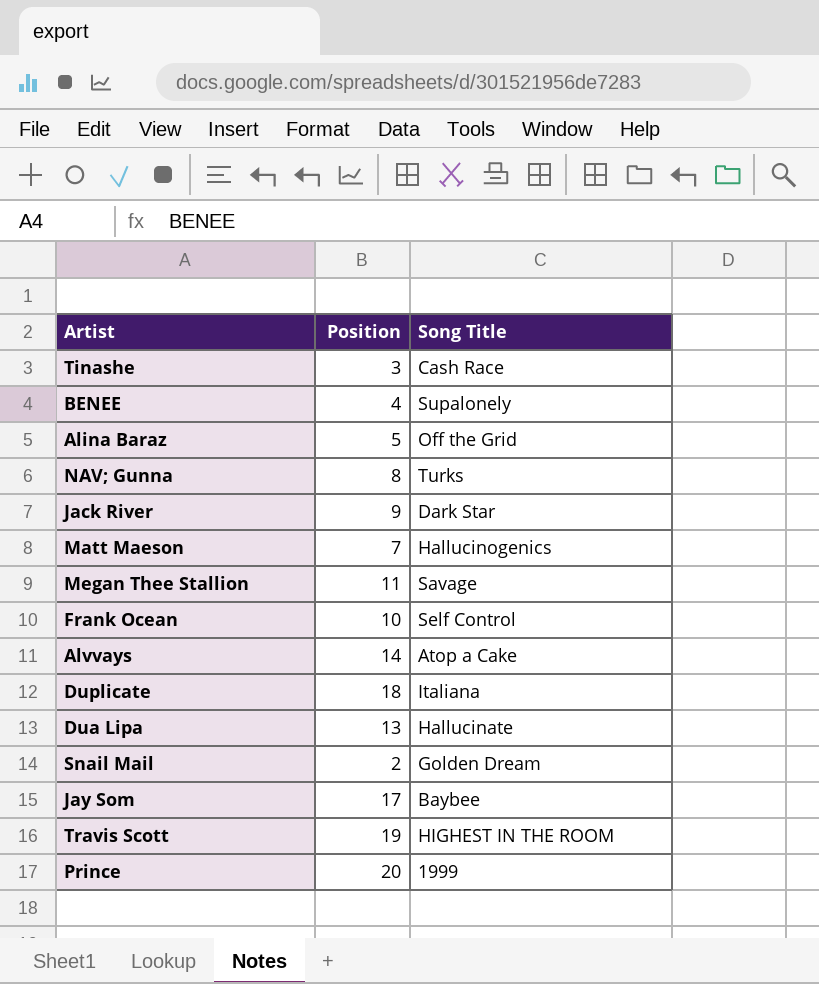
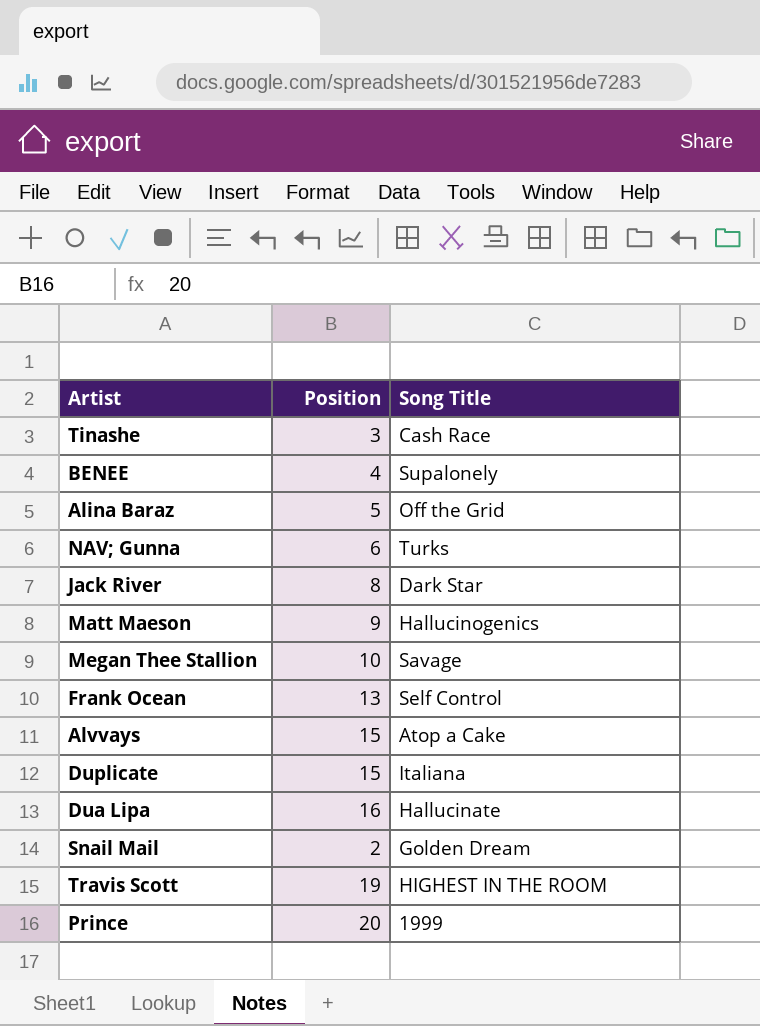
row Jay Som: 17 | Baybee -> none
NAV; Gunna | Position: 8 -> 6
Jack River | Position: 9 -> 8
Matt Maeson | Position: 7 -> 9
Megan Thee Stallion | Position: 11 -> 10
Frank Ocean | Position: 10 -> 13
Alvvays | Position: 14 -> 15
Duplicate | Position: 18 -> 15
Dua Lipa | Position: 13 -> 16

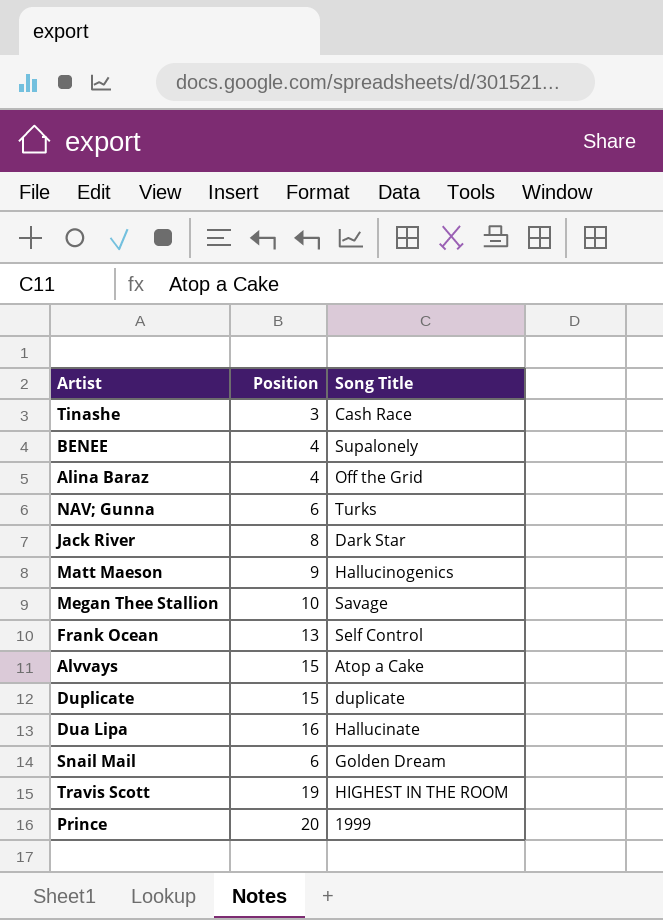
Alina Baraz | Position: 5 -> 4
Duplicate | Song Title: Italiana -> duplicate
Snail Mail | Position: 2 -> 6

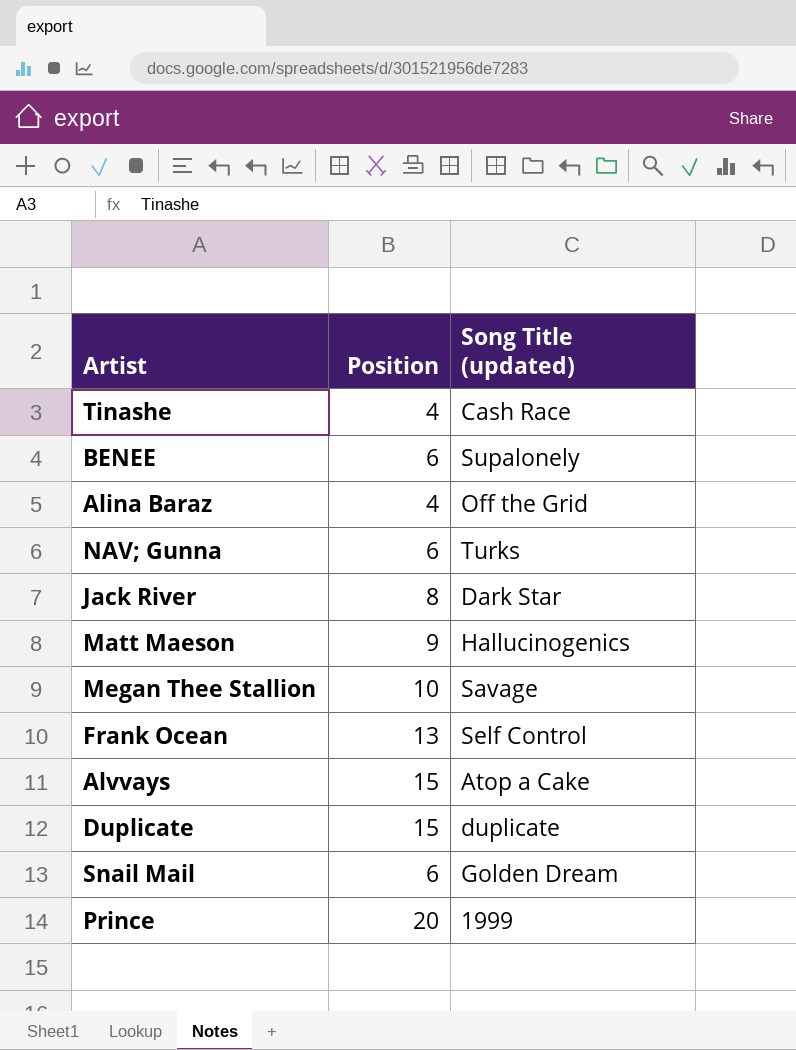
column name: Song Title -> Song Title (updated)
row Dua Lipa: 16 | Hallucinate -> none
row Travis Scott: 19 | HIGHEST IN THE ROOM -> none
Tinashe | Position: 3 -> 4
BENEE | Position: 4 -> 6

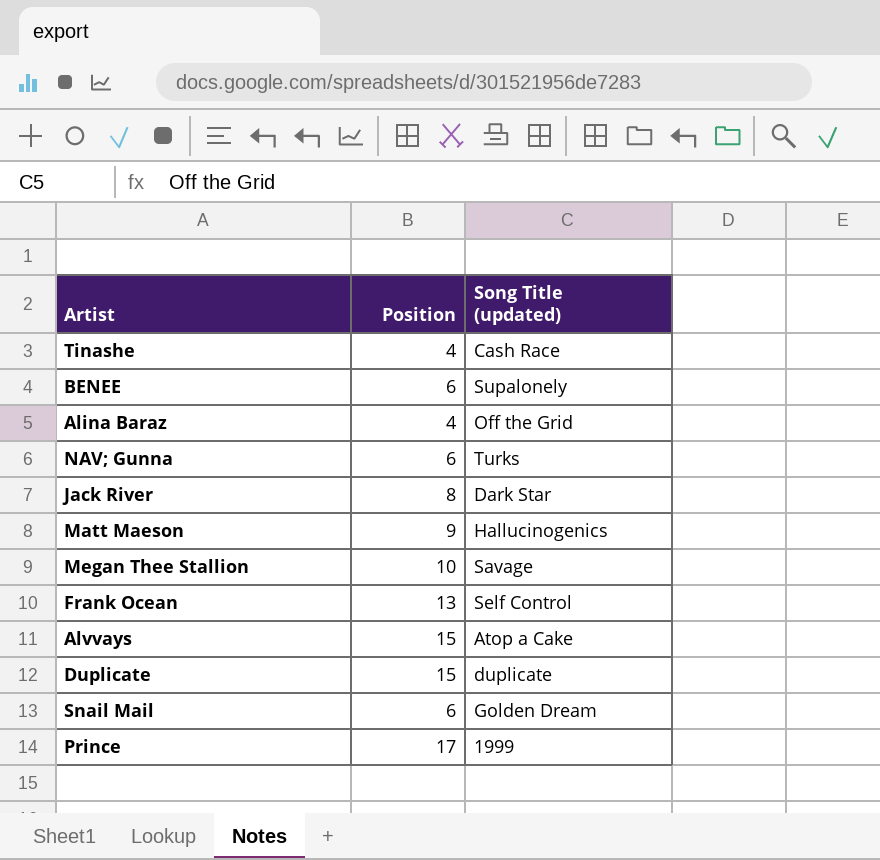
Prince | Position: 20 -> 17

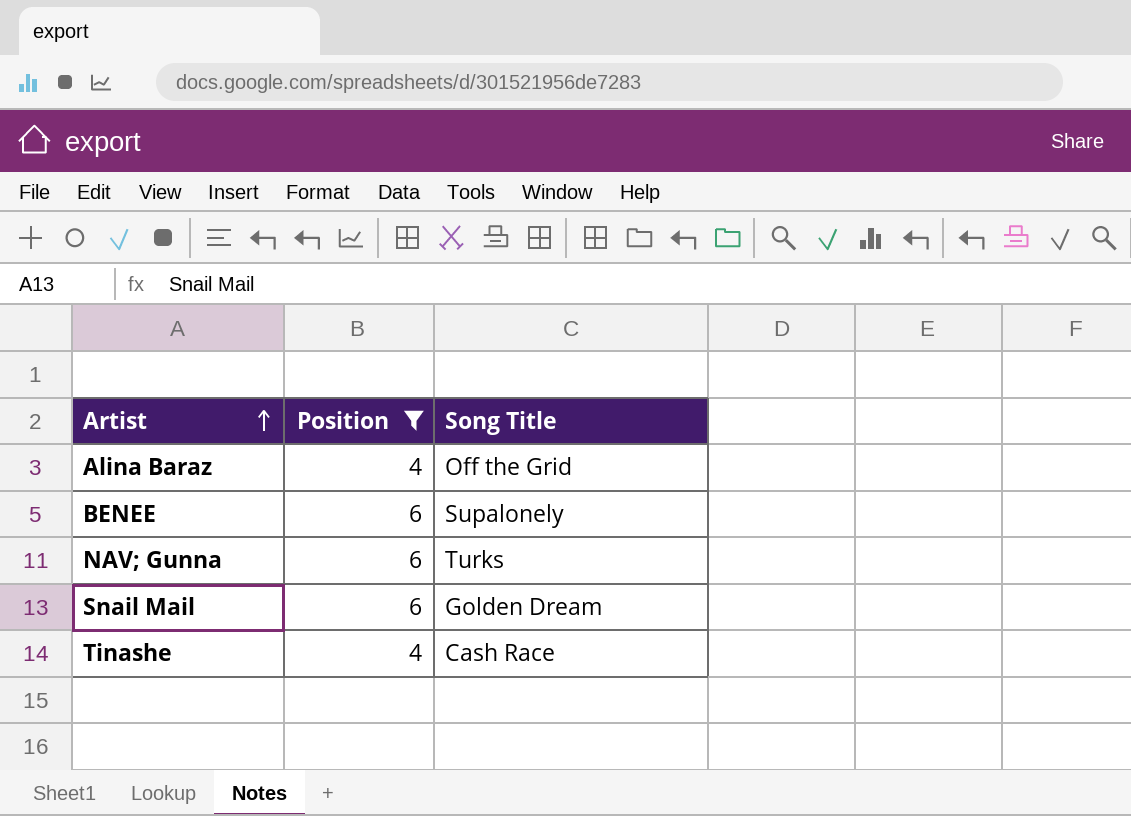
filter: none -> Position <= 6
row order: none -> Artist ascending
column name: Song Title (updated) -> Song Title

